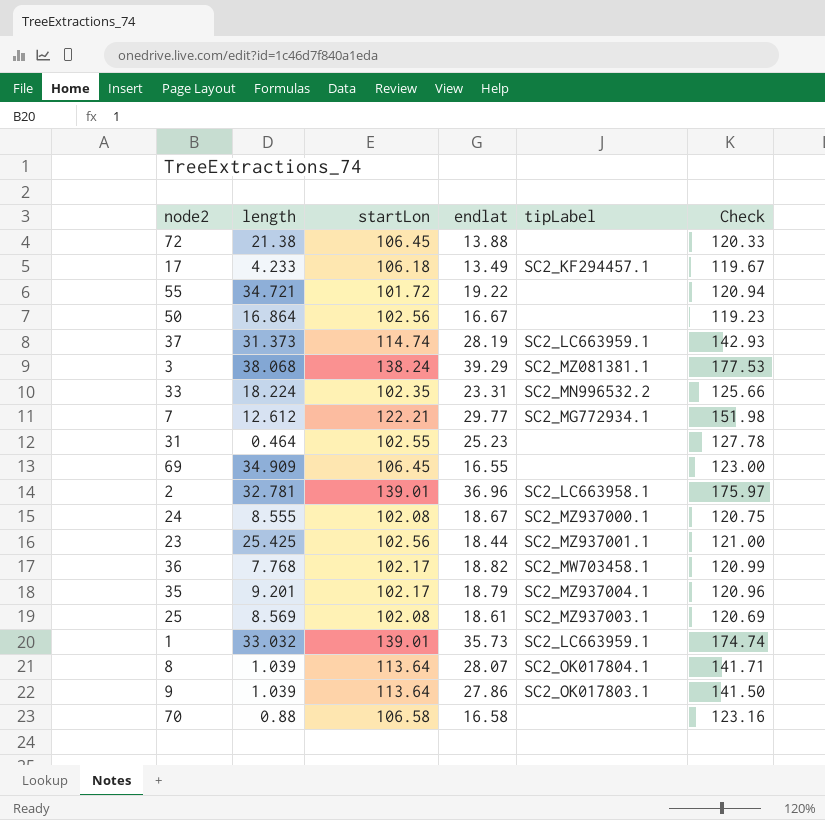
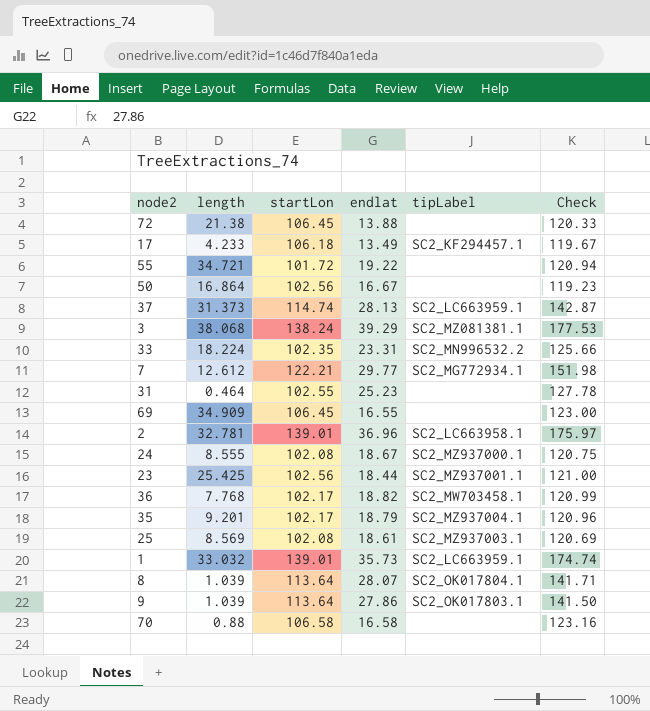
37 | endlat: 28.19 -> 28.13
37 | Check: 142.93 -> 142.87

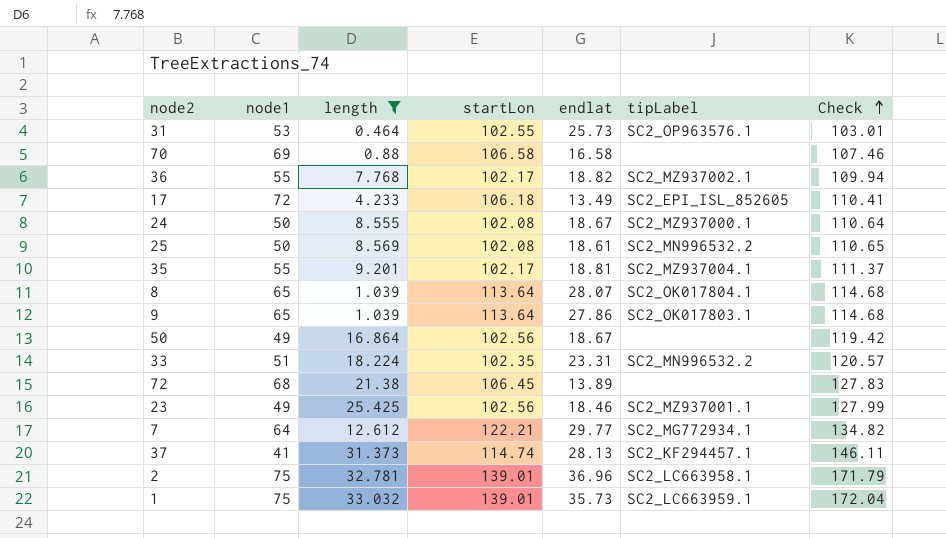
filter: none -> length <= 33.032
row order: none -> Check ascending
column node1 | position: none -> 2
column Check | formula: [startLon] + [endlat] -> [length] + [startLon]
31 | endlat: 25.23 -> 25.73
31 | tipLabel: none -> SC2_OP963576.1
36 | tipLabel: SC2_MW703458.1 -> SC2_MZ937002.1
17 | tipLabel: SC2_KF294457.1 -> SC2_EPI_ISL_852605
25 | tipLabel: SC2_MZ937003.1 -> SC2_MN996532.2
35 | endlat: 18.79 -> 18.81
50 | endlat: 16.67 -> 18.67
72 | endlat: 13.88 -> 13.89
23 | endlat: 18.44 -> 18.46
37 | tipLabel: SC2_LC663959.1 -> SC2_KF294457.1

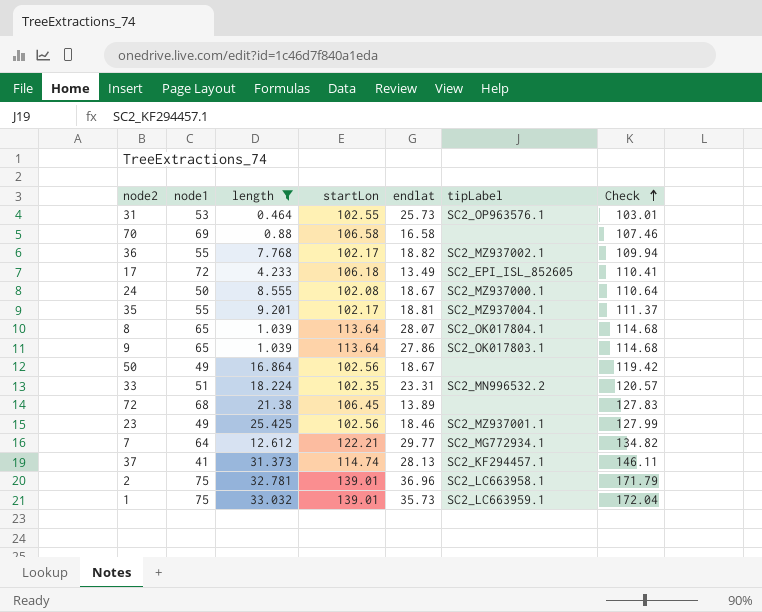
row 25: 50 | 8.569 | 102.08 | 18.61 | SC2_MN996532.2 | 110.65 -> none

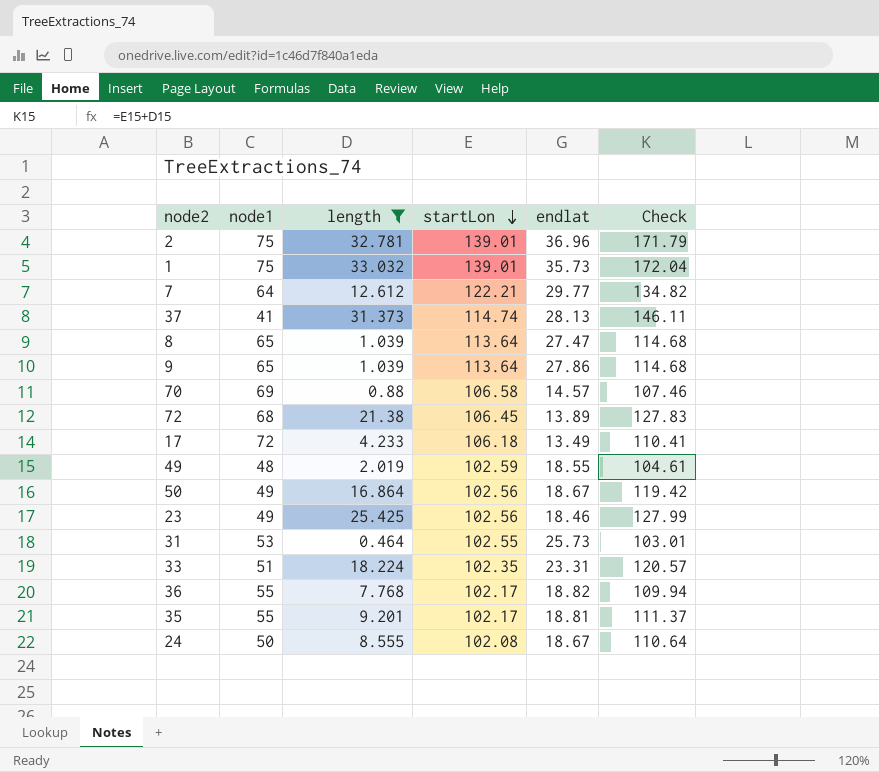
row order: Check ascending -> startLon descending
column tipLabel | position: 6 -> none
8 | endlat: 28.07 -> 27.47
70 | endlat: 16.58 -> 14.57
row 49: none -> 48 | 2.019 | 102.59 | 18.55 | 104.61

